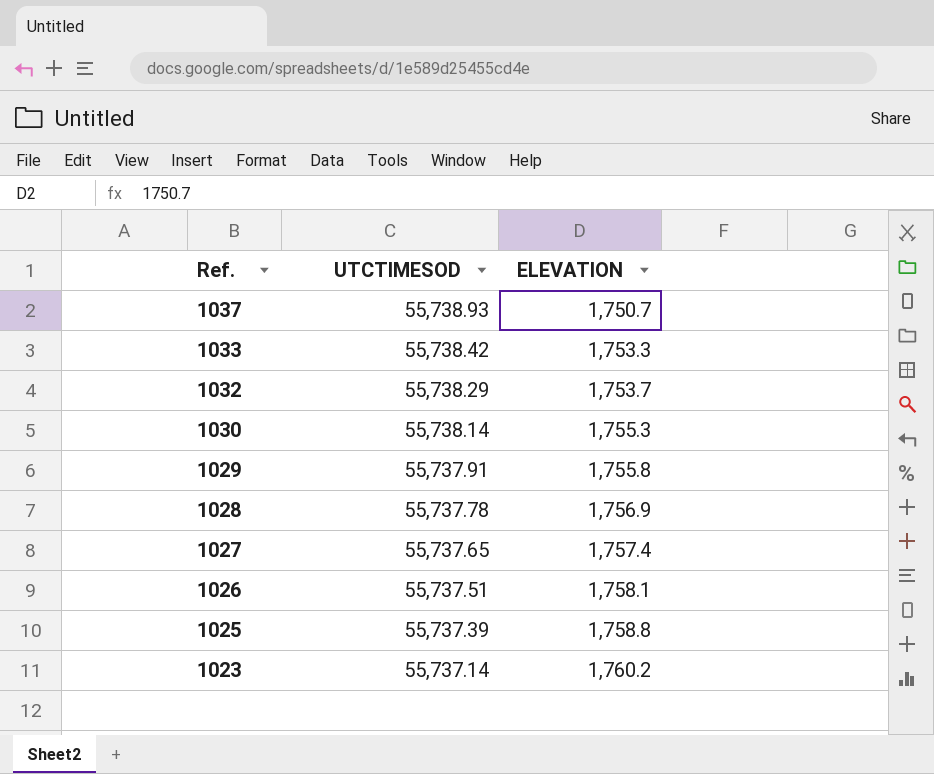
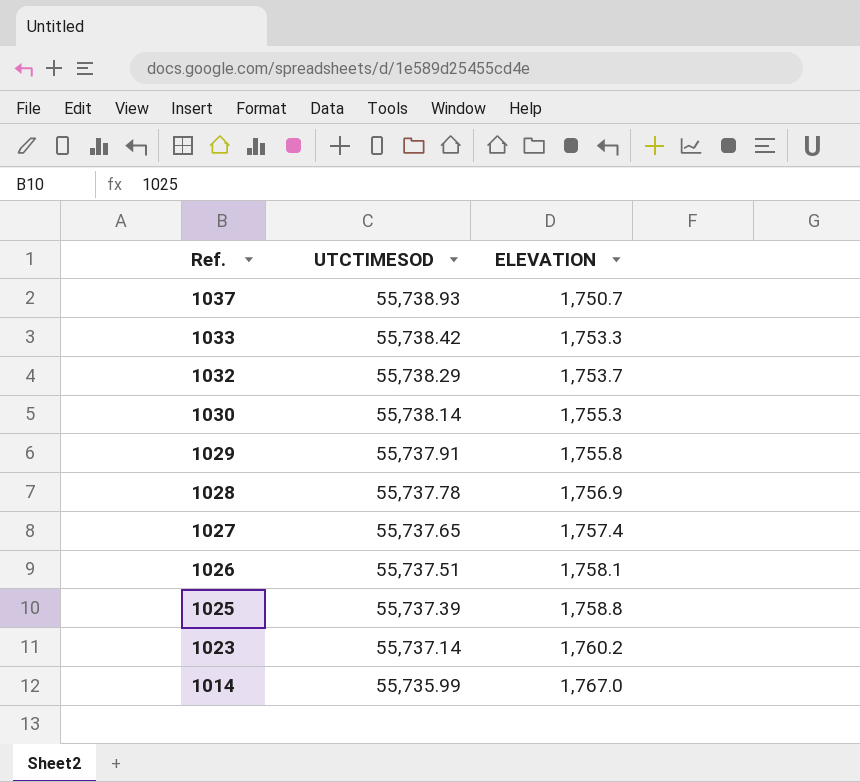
row 1014: none -> 55,735.99 | 1,767.0

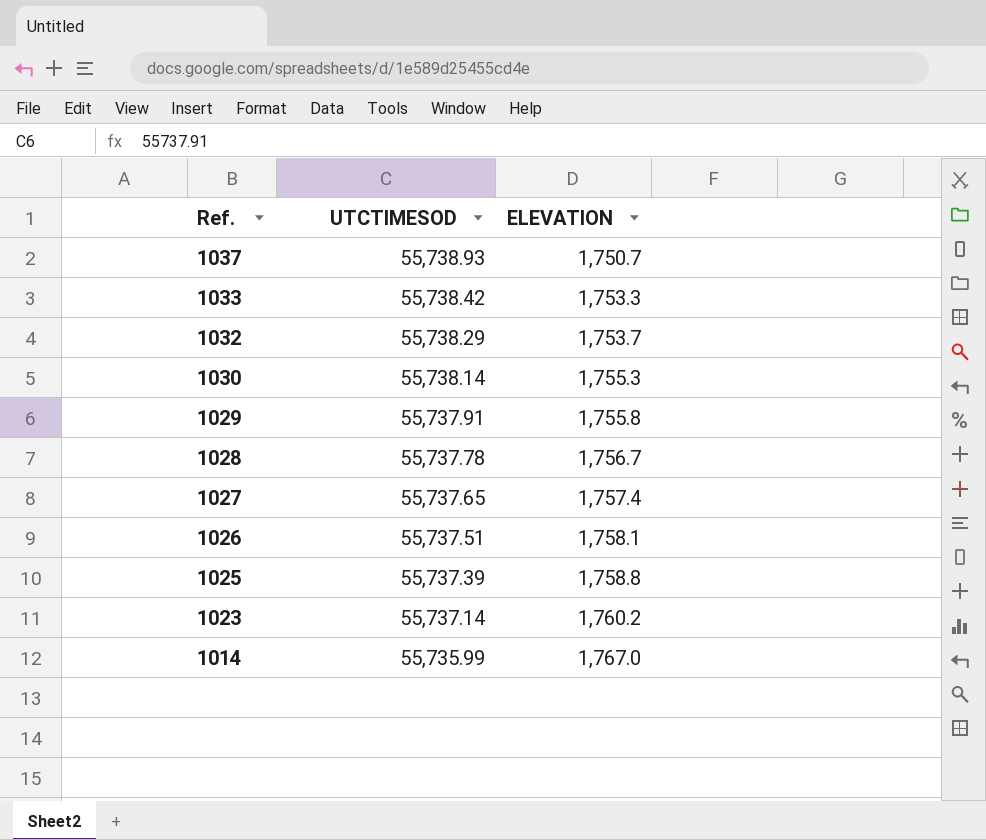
1028 | ELEVATION: 1,756.9 -> 1,756.7

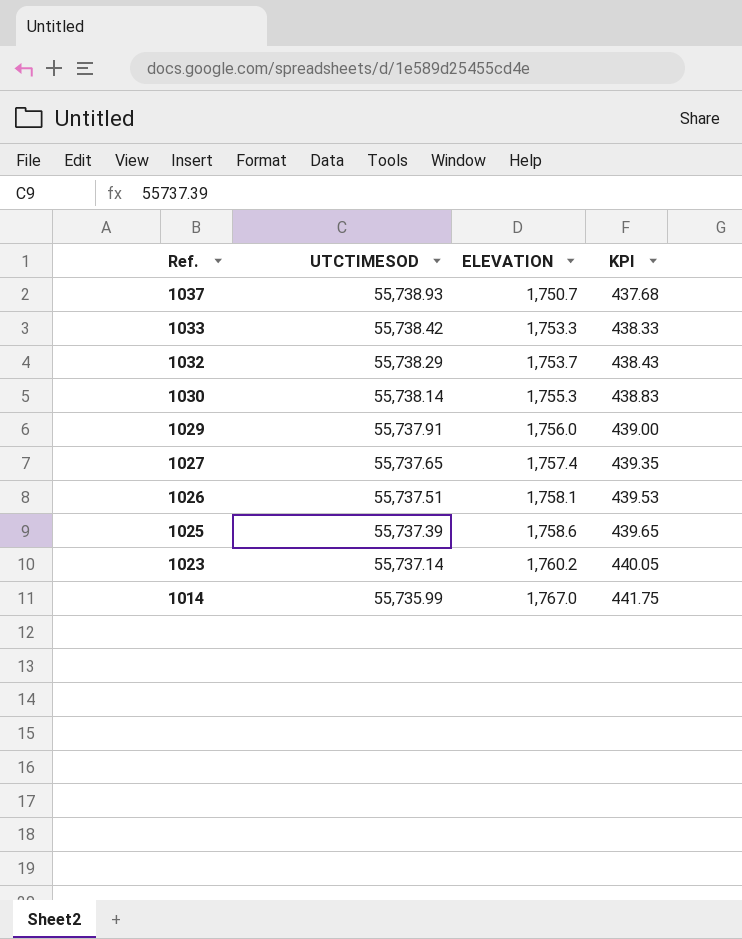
column KPI | formula: none -> [ELEVATION] * 0.25
row 1028: 55,737.78 | 1,756.7 -> none
1029 | ELEVATION: 1,755.8 -> 1,756.0
1025 | ELEVATION: 1,758.8 -> 1,758.6

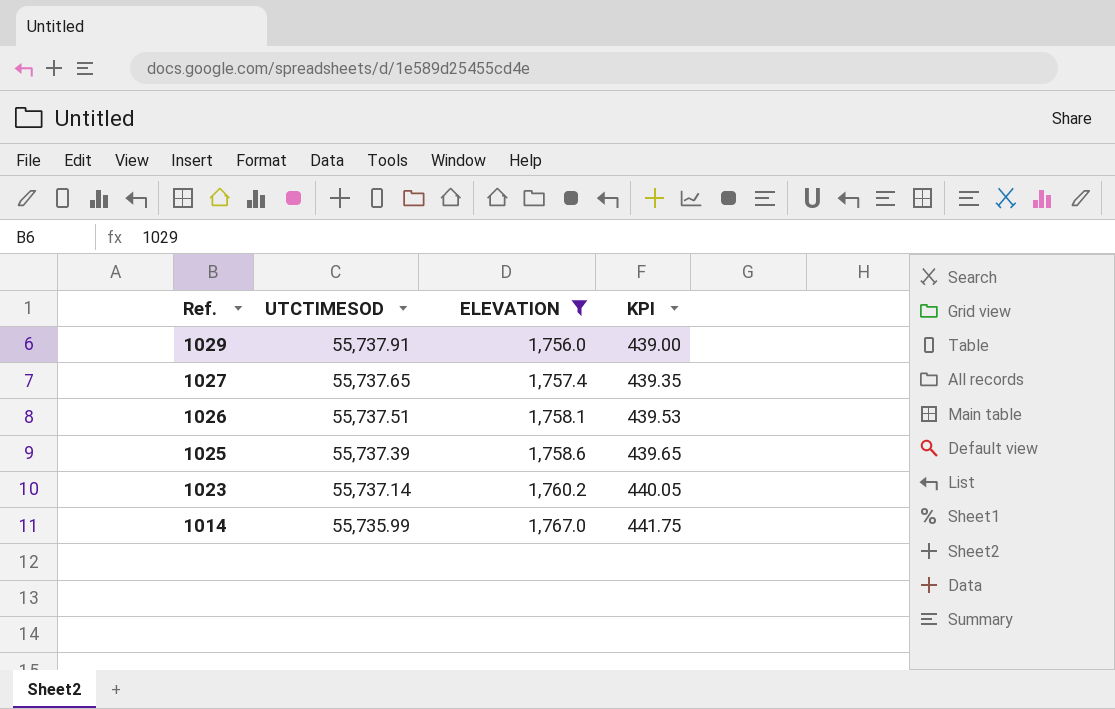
filter: none -> ELEVATION >= 1,756.0

